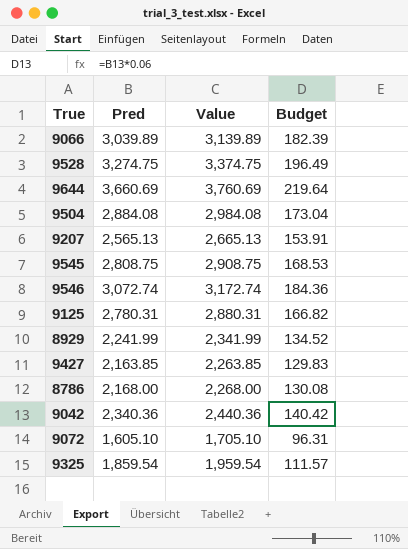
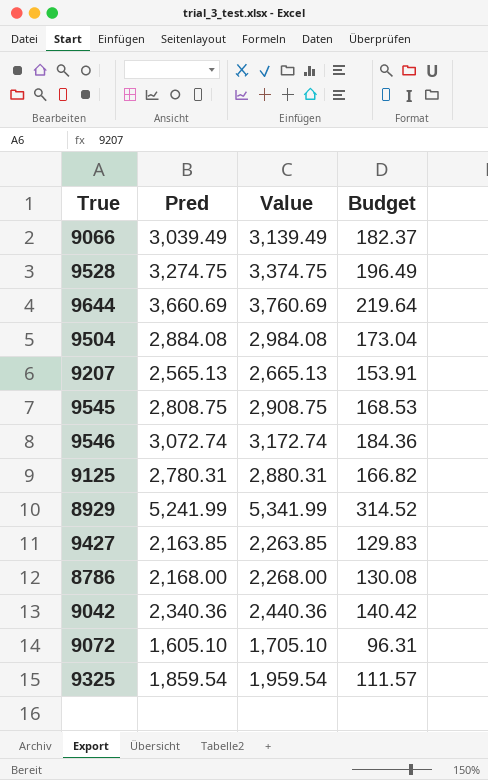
9066 | Pred: 3,039.89 -> 3,039.49
9066 | Value: 3,139.89 -> 3,139.49
9066 | Budget: 182.39 -> 182.37
8929 | Pred: 2,241.99 -> 5,241.99
8929 | Value: 2,341.99 -> 5,341.99
8929 | Budget: 134.52 -> 314.52

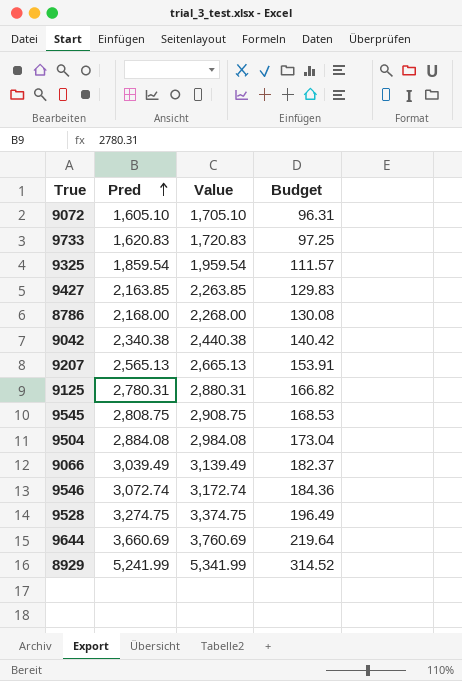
row order: none -> Pred ascending
row 9733: none -> 1,620.83 | 1,720.83 | 97.25
9042 | Pred: 2,340.36 -> 2,340.38
9042 | Value: 2,440.36 -> 2,440.38

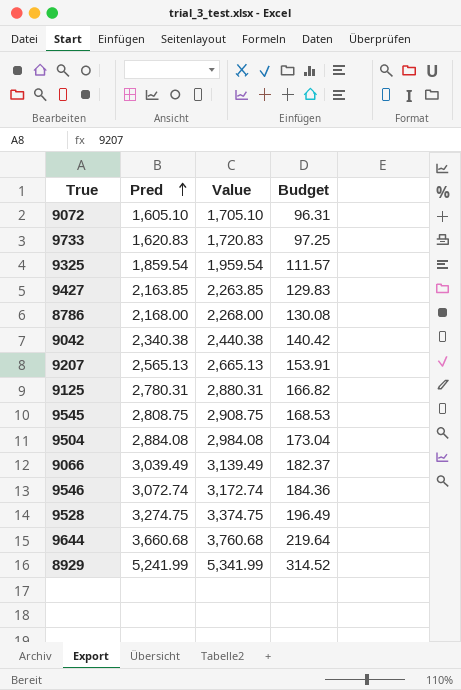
9644 | Pred: 3,660.69 -> 3,660.68
9644 | Value: 3,760.69 -> 3,760.68

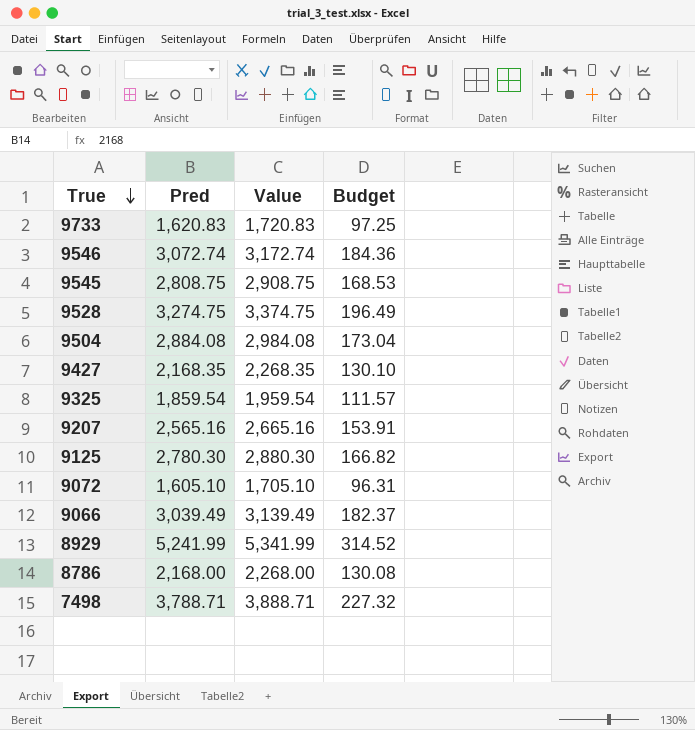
row order: Pred ascending -> True descending
row 9042: 2,340.38 | 2,440.38 | 140.42 -> none
row 9644: 3,660.68 | 3,760.68 | 219.64 -> none
9427 | Pred: 2,163.85 -> 2,168.35
9427 | Value: 2,263.85 -> 2,268.35
9427 | Budget: 129.83 -> 130.10
9207 | Pred: 2,565.13 -> 2,565.16
9207 | Value: 2,665.13 -> 2,665.16
9125 | Pred: 2,780.31 -> 2,780.30
9125 | Value: 2,880.31 -> 2,880.30
row 7498: none -> 3,788.71 | 3,888.71 | 227.32

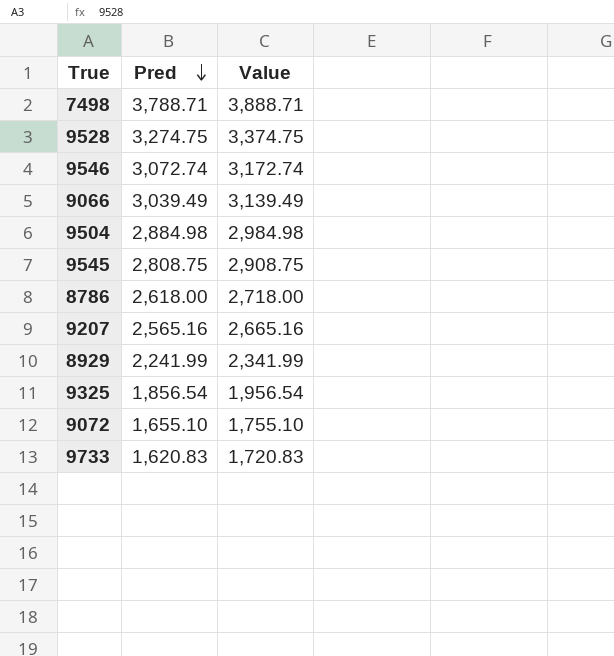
row order: True descending -> Pred descending
column Budget | formula: [Pred] * 0.06 -> none
row 9427: 2,168.35 | 2,268.35 | 130.10 -> none
row 9125: 2,780.30 | 2,880.30 | 166.82 -> none
9504 | Pred: 2,884.08 -> 2,884.98
9504 | Value: 2,984.08 -> 2,984.98
8786 | Pred: 2,168.00 -> 2,618.00
8786 | Value: 2,268.00 -> 2,718.00
8929 | Pred: 5,241.99 -> 2,241.99
8929 | Value: 5,341.99 -> 2,341.99
9325 | Pred: 1,859.54 -> 1,856.54
9325 | Value: 1,959.54 -> 1,956.54
9072 | Pred: 1,605.10 -> 1,655.10
9072 | Value: 1,705.10 -> 1,755.10

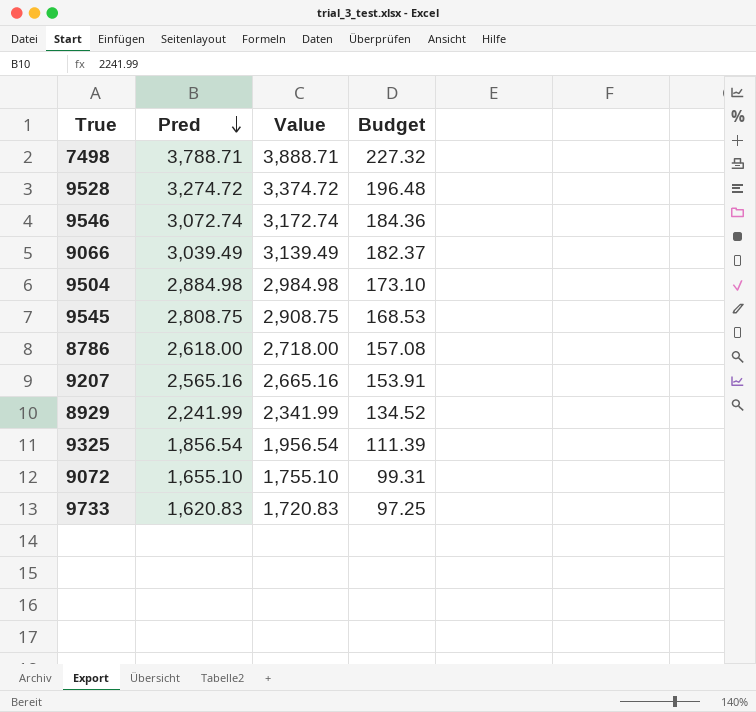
column Budget | formula: none -> [Pred] * 0.06
9528 | Pred: 3,274.75 -> 3,274.72
9528 | Value: 3,374.75 -> 3,374.72

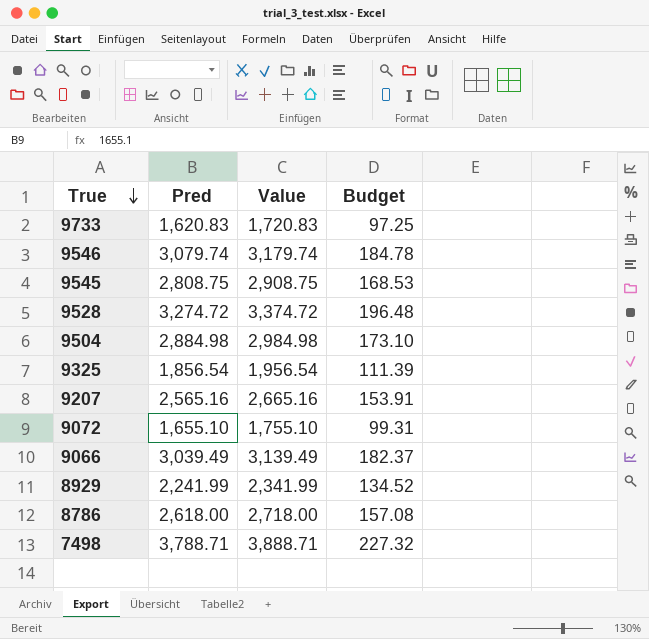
row order: Pred descending -> True descending
9546 | Pred: 3,072.74 -> 3,079.74
9546 | Value: 3,172.74 -> 3,179.74
9546 | Budget: 184.36 -> 184.78

